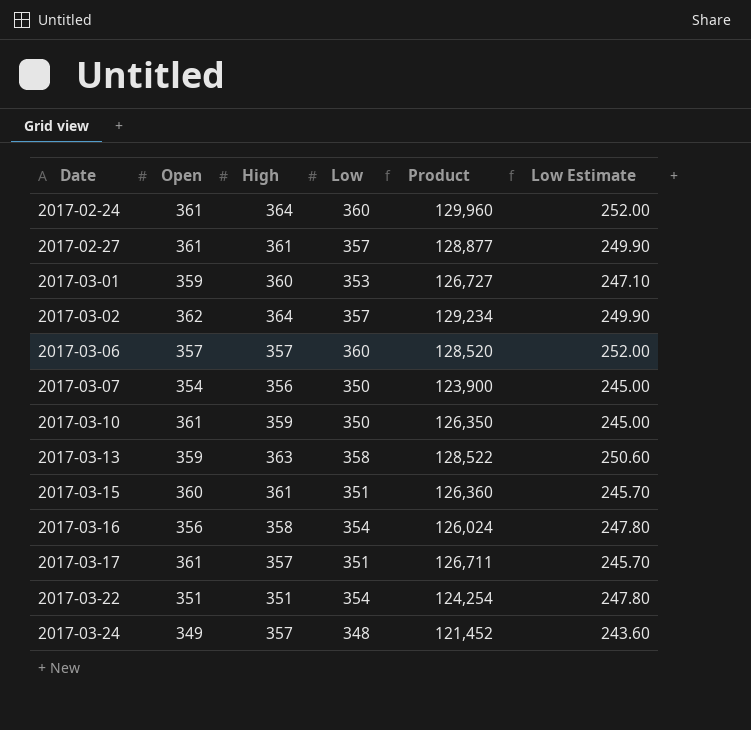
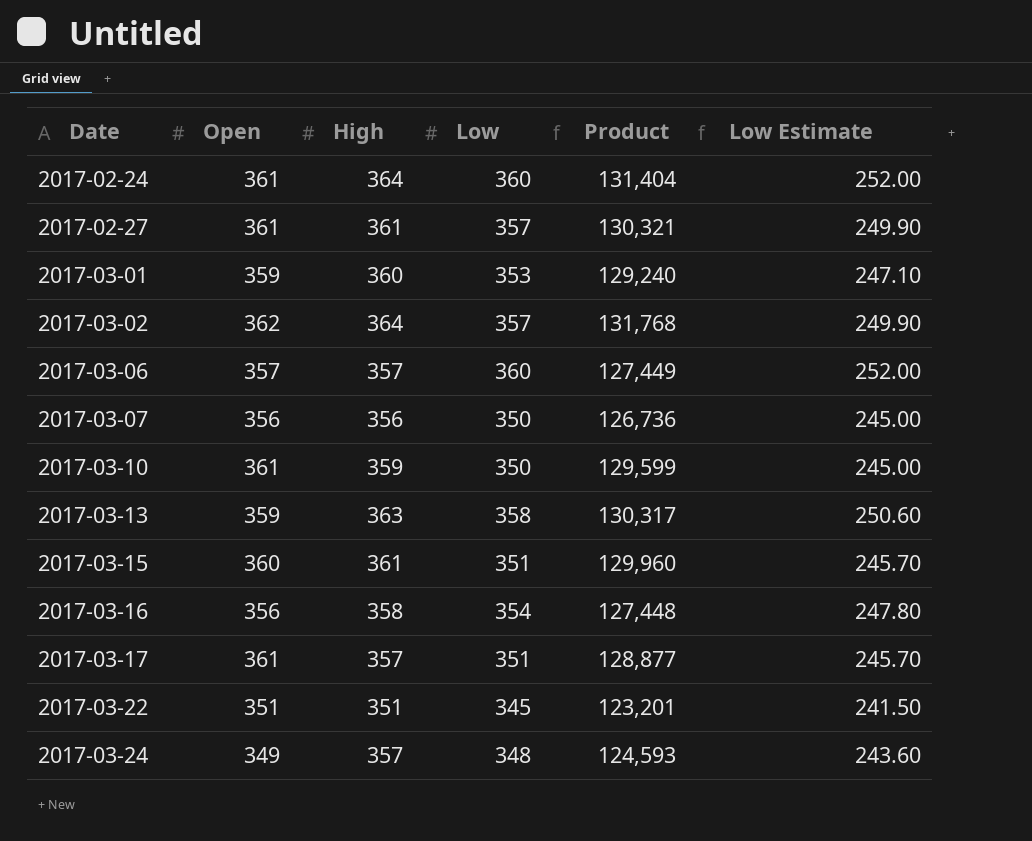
column Product | formula: [Open] * [Low] -> [Open] * [High]
2017-03-07 | Open: 354 -> 356
2017-03-22 | Low: 354 -> 345
2017-03-22 | Low Estimate: 247.80 -> 241.50

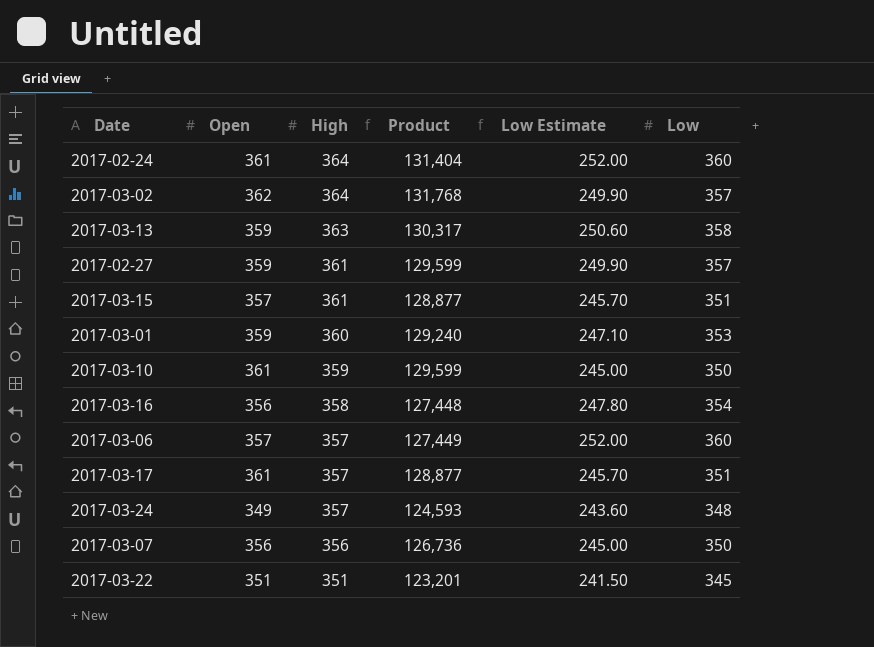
row order: Date ascending -> High descending
column Low | position: 4 -> 6
2017-02-27 | Open: 361 -> 359
2017-02-27 | Product: 130,321 -> 129,599
2017-03-15 | Open: 360 -> 357
2017-03-15 | Product: 129,960 -> 128,877

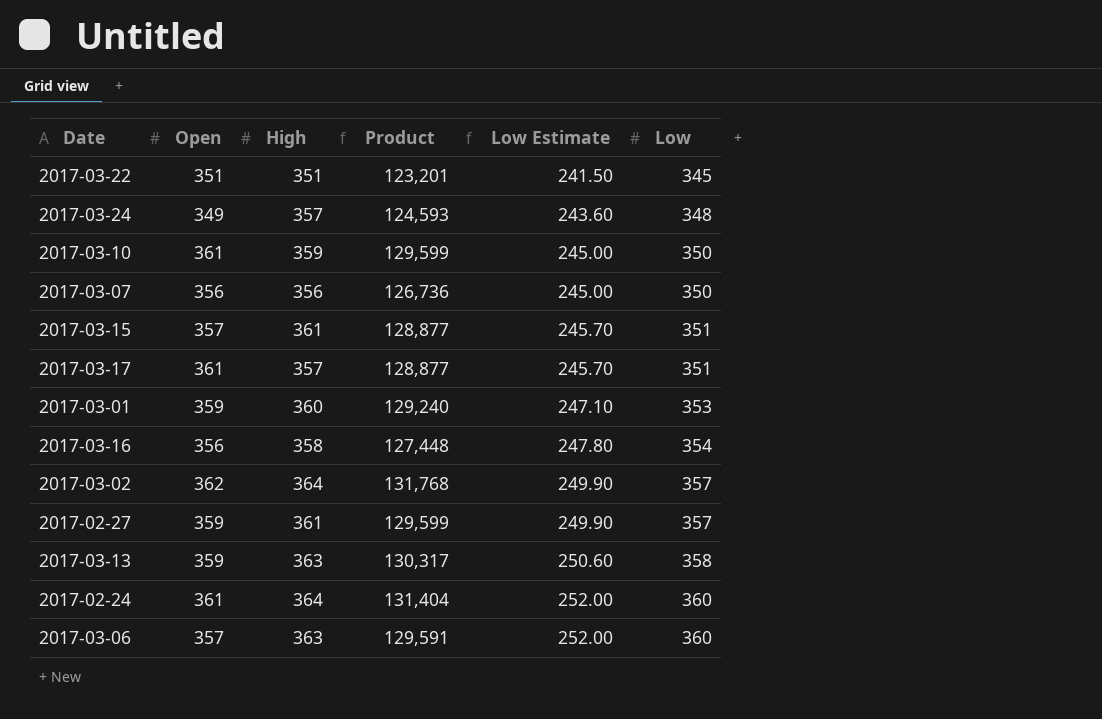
row order: High descending -> Low Estimate ascending
2017-03-06 | High: 357 -> 363
2017-03-06 | Product: 127,449 -> 129,591

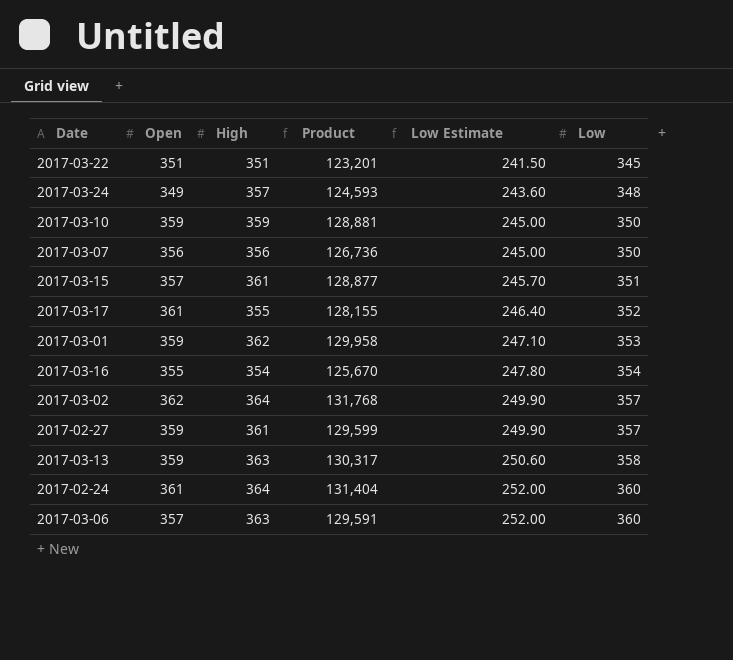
2017-03-10 | Open: 361 -> 359
2017-03-10 | Product: 129,599 -> 128,881
2017-03-17 | High: 357 -> 355
2017-03-17 | Product: 128,877 -> 128,155
2017-03-17 | Low Estimate: 245.70 -> 246.40
2017-03-17 | Low: 351 -> 352
2017-03-01 | High: 360 -> 362
2017-03-01 | Product: 129,240 -> 129,958
2017-03-16 | Open: 356 -> 355
2017-03-16 | High: 358 -> 354
2017-03-16 | Product: 127,448 -> 125,670

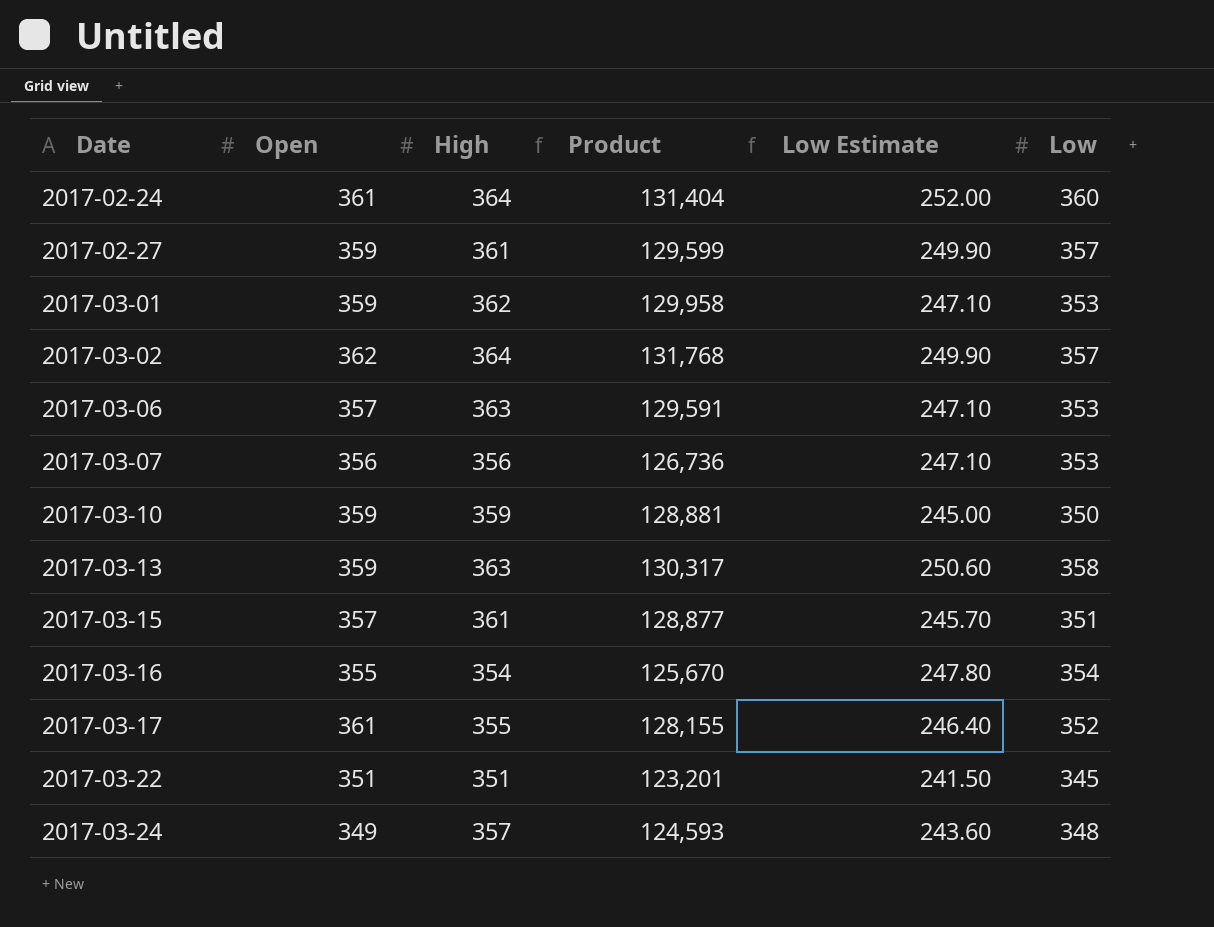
row order: Low Estimate ascending -> Date ascending
2017-03-06 | Low Estimate: 252.00 -> 247.10
2017-03-06 | Low: 360 -> 353
2017-03-07 | Low Estimate: 245.00 -> 247.10
2017-03-07 | Low: 350 -> 353

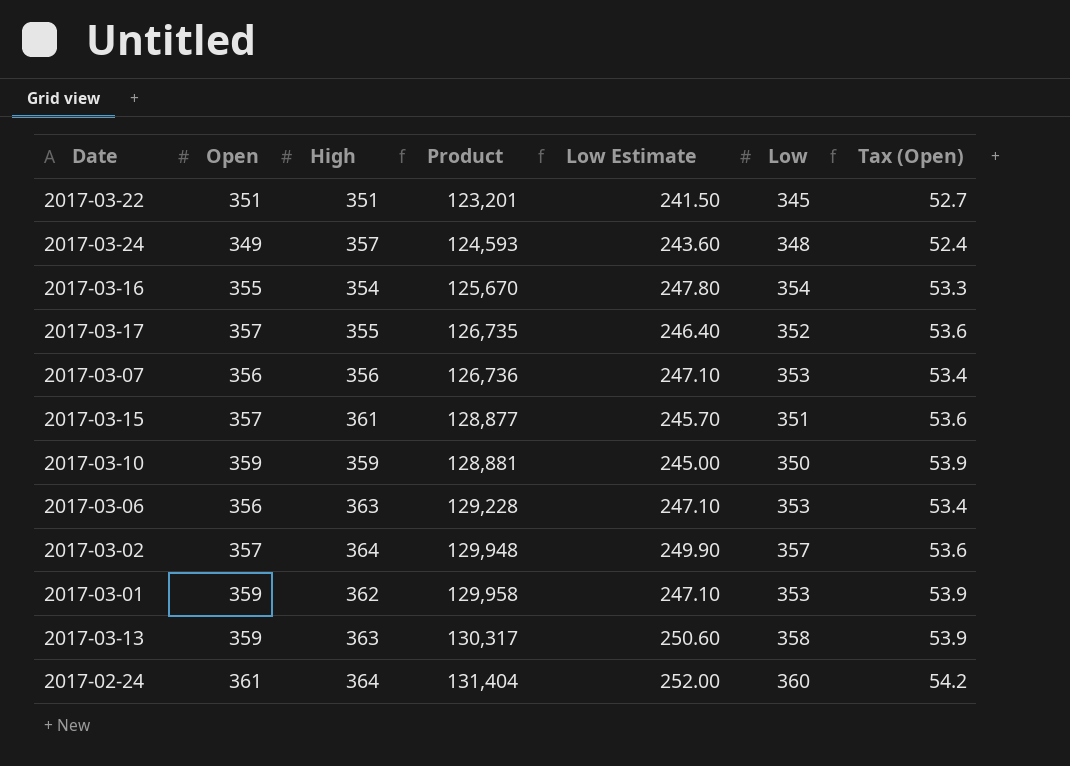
row order: Date ascending -> Product ascending
column Tax (Open) | formula: none -> [Open] * 0.15
row 2017-02-27: 359 | 361 | 129,599 | 249.90 | 357 -> none
2017-03-17 | Open: 361 -> 357
2017-03-17 | Product: 128,155 -> 126,735
2017-03-06 | Open: 357 -> 356
2017-03-06 | Product: 129,591 -> 129,228
2017-03-02 | Open: 362 -> 357
2017-03-02 | Product: 131,768 -> 129,948

